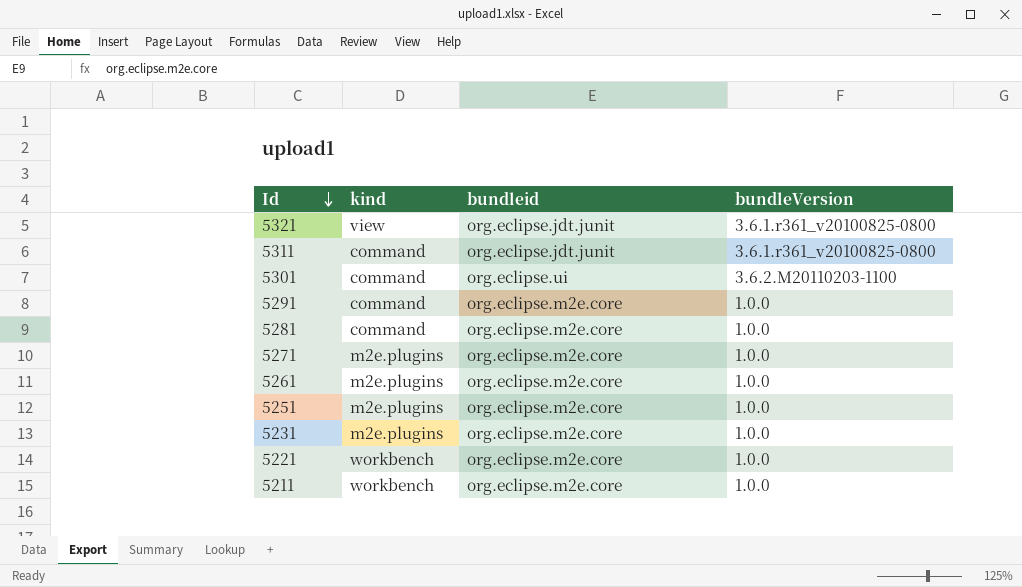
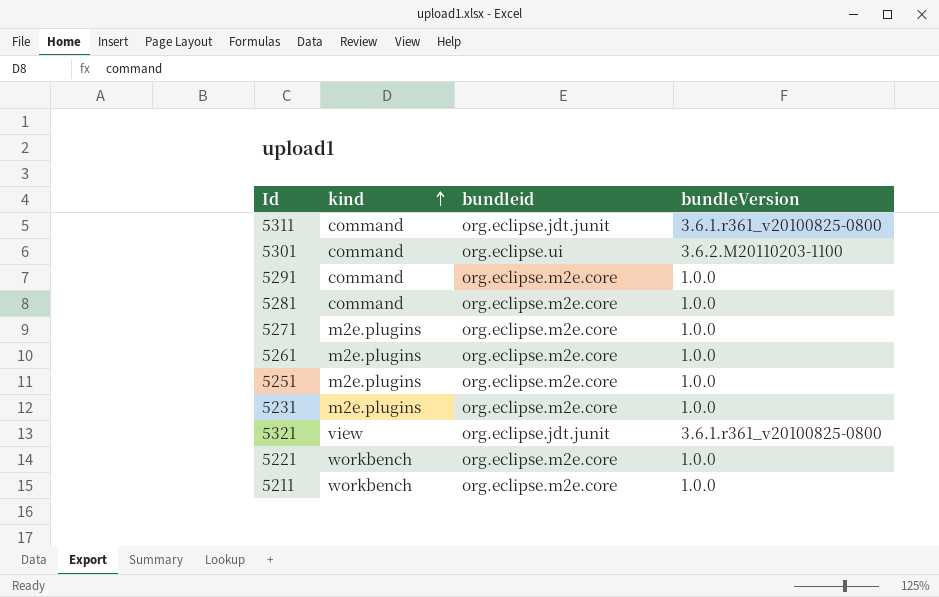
row order: Id descending -> kind ascending

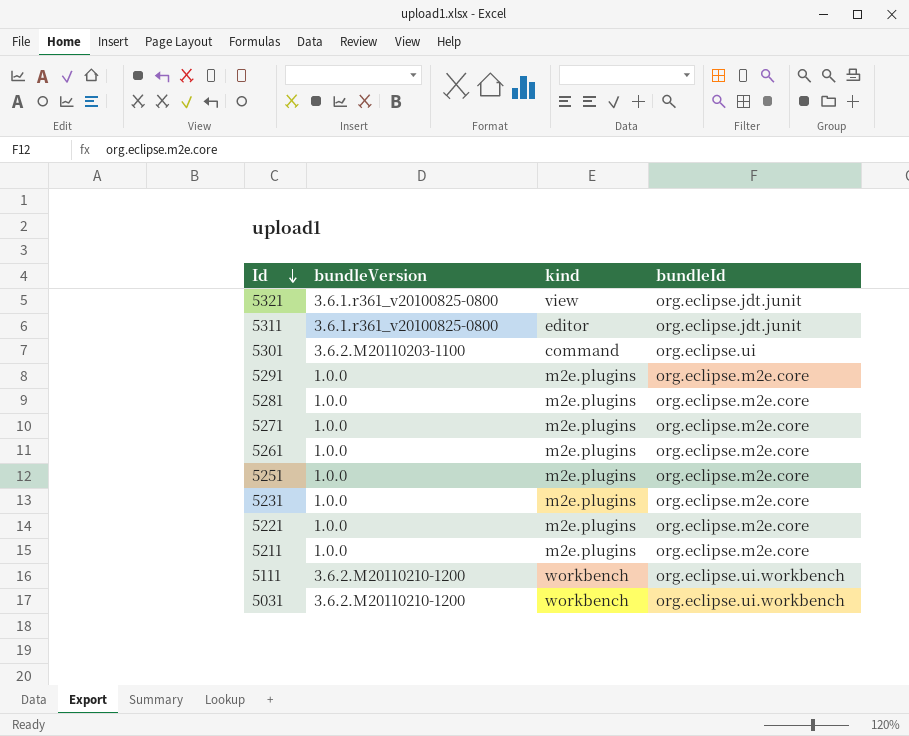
row order: kind ascending -> Id descending
column bundleVersion | position: 4 -> 2
column name: bundleid -> bundleId
5311 | kind: command -> editor
5291 | kind: command -> m2e.plugins
5281 | kind: command -> m2e.plugins
5221 | kind: workbench -> m2e.plugins
5211 | kind: workbench -> m2e.plugins
row 5111: none -> 3.6.2.M20110210-1200 | workbench | org.eclipse.ui.workbench
row 5031: none -> 3.6.2.M20110210-1200 | workbench | org.eclipse.ui.workbench

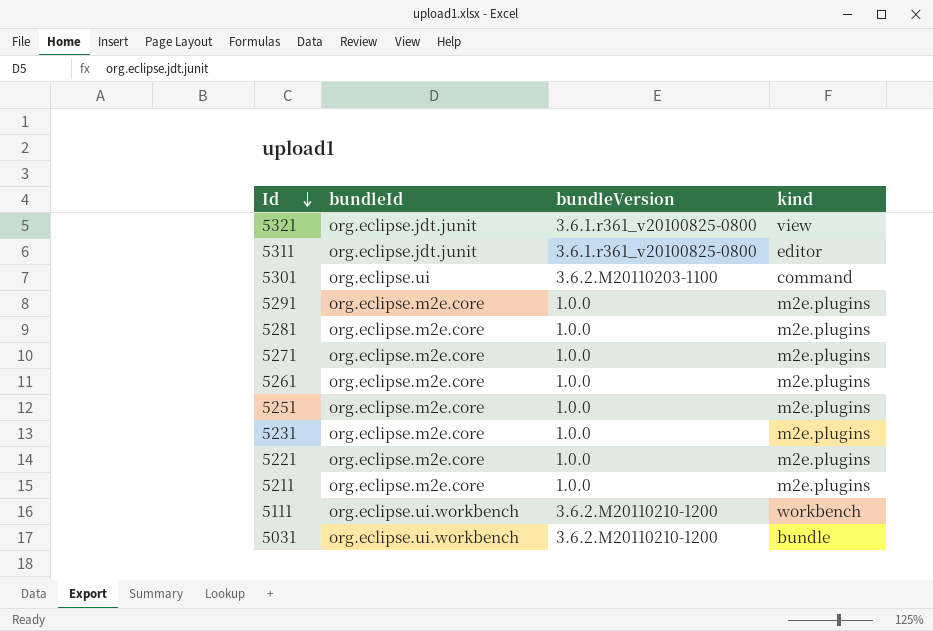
column bundleId | position: 4 -> 2
5031 | kind: workbench -> bundle

